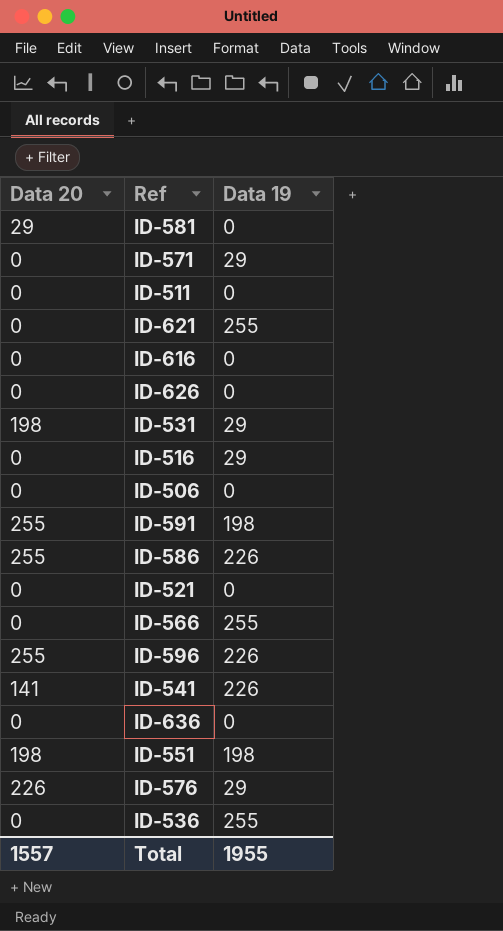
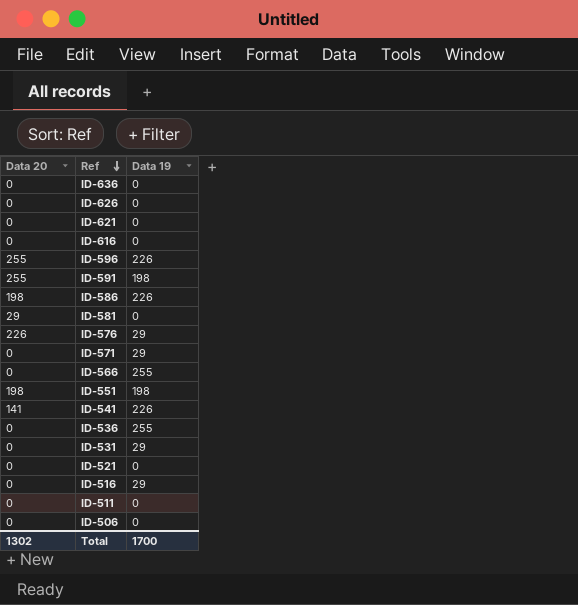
row order: none -> Ref descending
ID-621 | Data 19: 255 -> 0
ID-586 | Data 20: 255 -> 198
ID-531 | Data 20: 198 -> 0
Total | Data 20: 1557 -> 1302
Total | Data 19: 1955 -> 1700

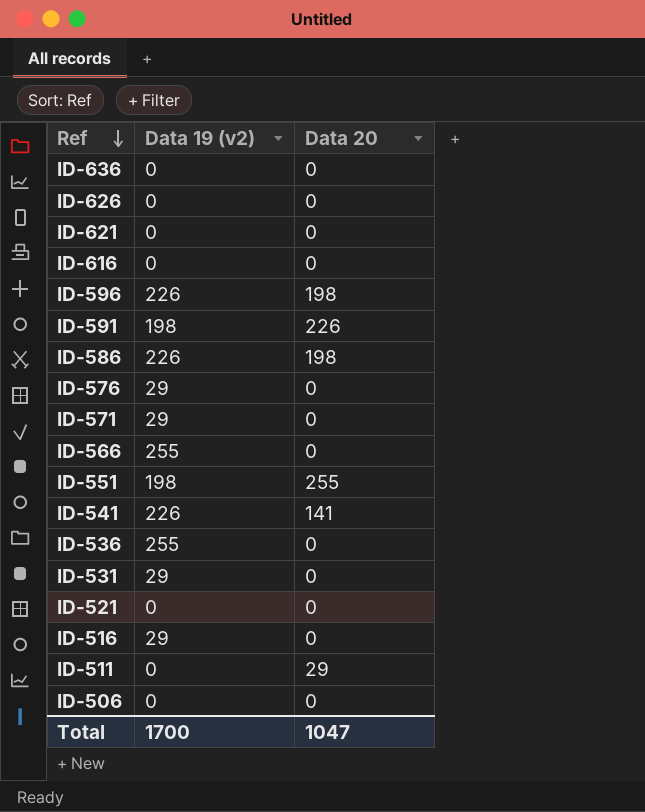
column name: Data 19 -> Data 19 (v2)
column Data 20 | position: 1 -> 3
row ID-581: 29 | 0 -> none
ID-596 | Data 20: 255 -> 198
ID-591 | Data 20: 255 -> 226
ID-576 | Data 20: 226 -> 0
ID-551 | Data 20: 198 -> 255
ID-511 | Data 20: 0 -> 29
Total | Data 20: 1302 -> 1047

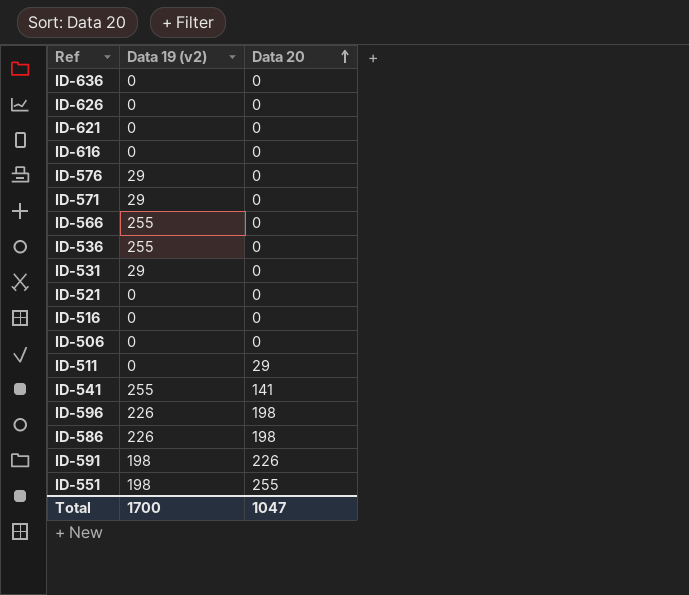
row order: Ref descending -> Data 20 ascending
ID-516 | Data 19 (v2): 29 -> 0
ID-541 | Data 19 (v2): 226 -> 255

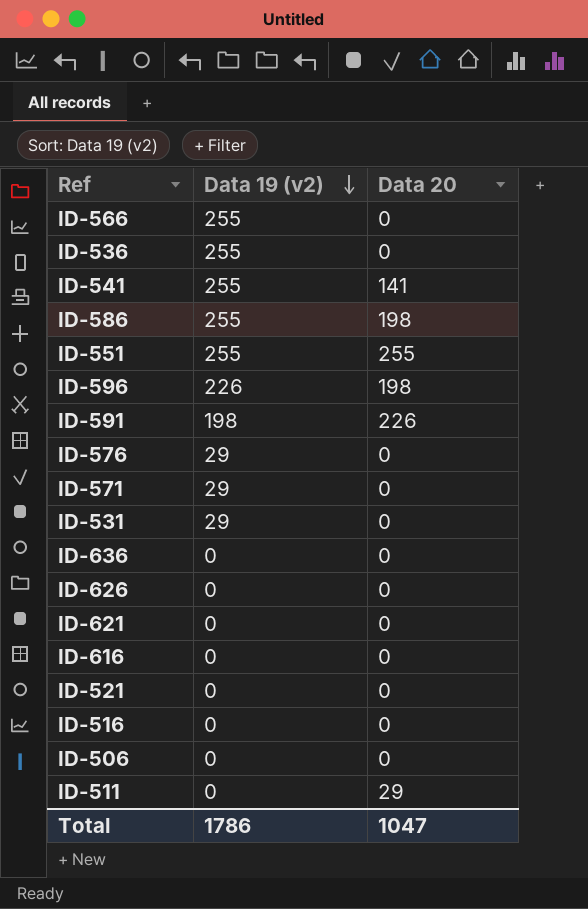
row order: Data 20 ascending -> Data 19 (v2) descending
ID-586 | Data 19 (v2): 226 -> 255
ID-551 | Data 19 (v2): 198 -> 255
Total | Data 19 (v2): 1700 -> 1786

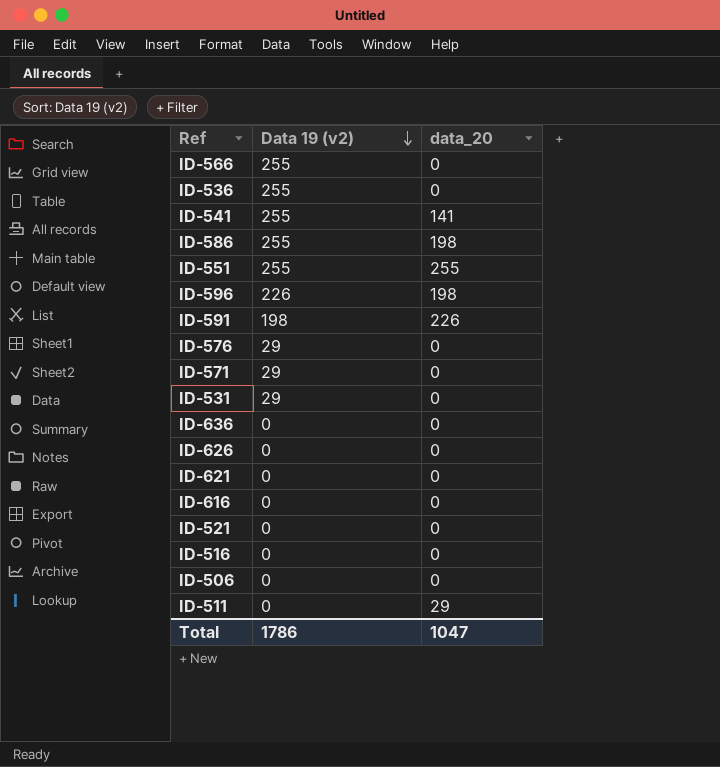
column name: Data 20 -> data_20

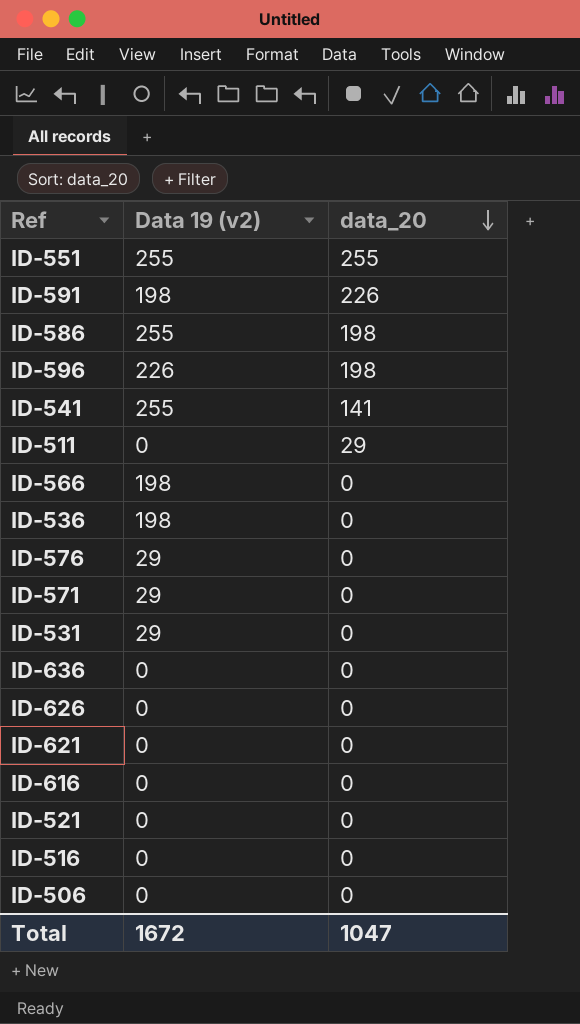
row order: Data 19 (v2) descending -> data_20 descending
ID-566 | Data 19 (v2): 255 -> 198
ID-536 | Data 19 (v2): 255 -> 198
Total | Data 19 (v2): 1786 -> 1672

